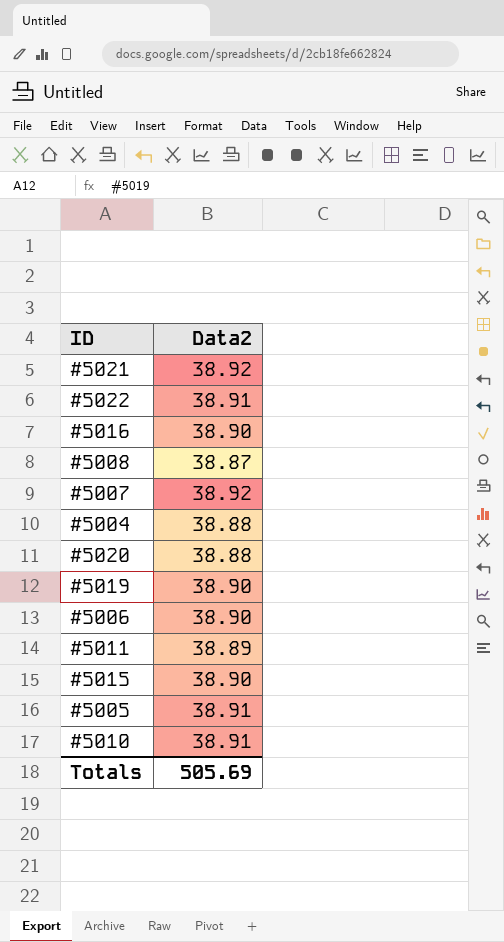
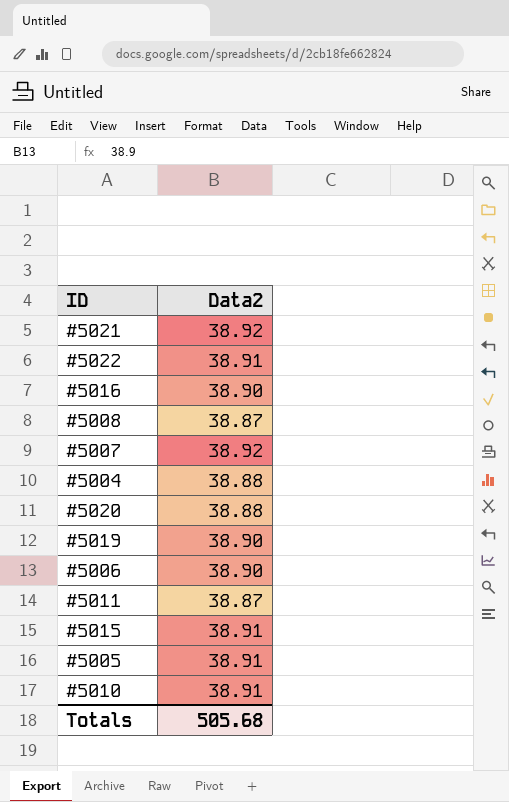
#5011 | Data2: 38.89 -> 38.87
#5015 | Data2: 38.90 -> 38.91
Totals | Data2: 505.69 -> 505.68

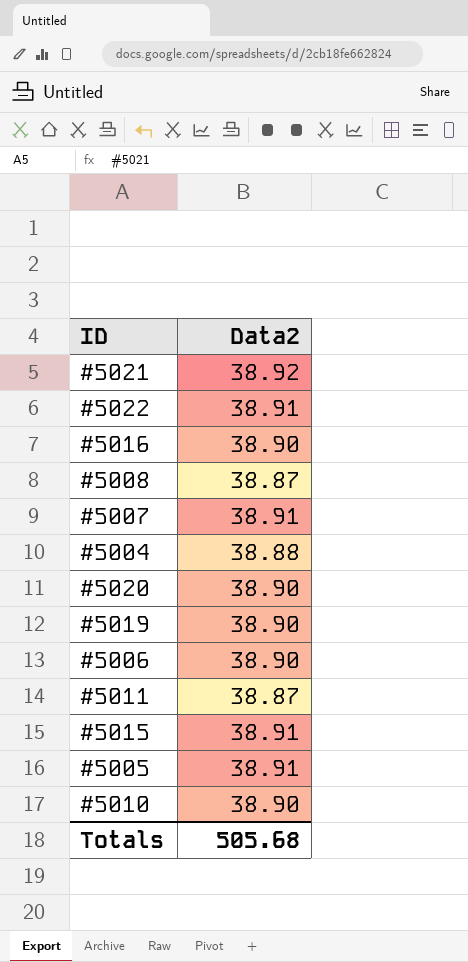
#5007 | Data2: 38.92 -> 38.91
#5020 | Data2: 38.88 -> 38.90
#5010 | Data2: 38.91 -> 38.90

